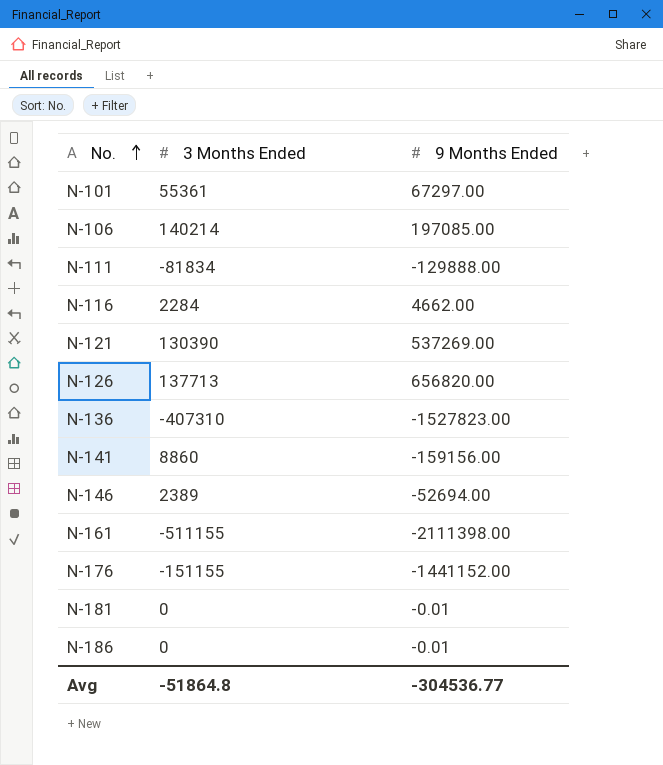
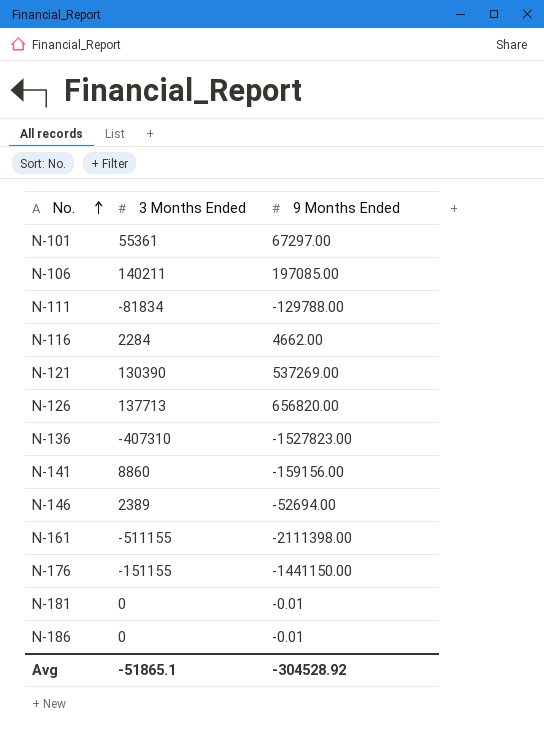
N-106 | 3 Months Ended: 140214 -> 140211
N-111 | 9 Months Ended: -129888.00 -> -129788.00
N-176 | 9 Months Ended: -1441152.00 -> -1441150.00
Avg | 3 Months Ended: -51864.8 -> -51865.1
Avg | 9 Months Ended: -304536.77 -> -304528.92

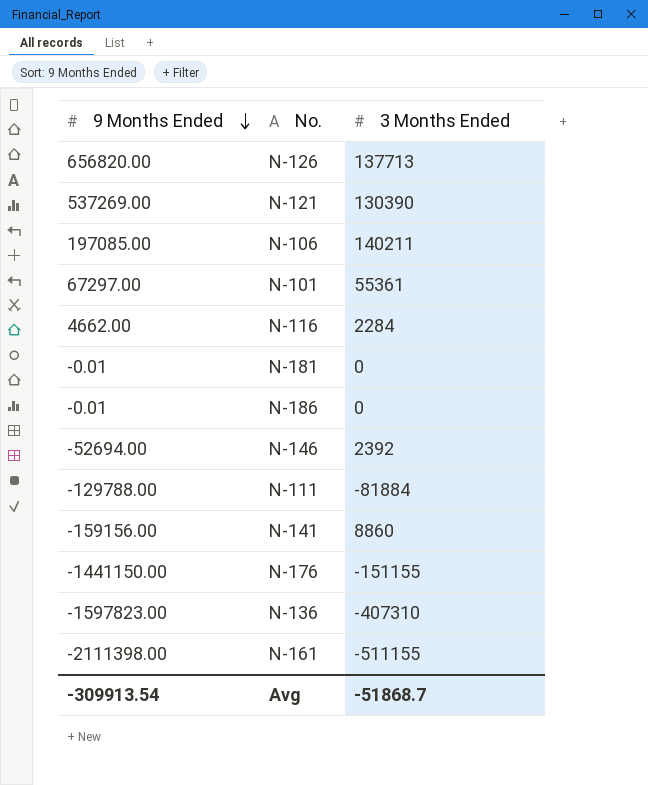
row order: No. ascending -> 9 Months Ended descending
column 9 Months Ended | position: 3 -> 1
N-146 | 3 Months Ended: 2389 -> 2392
N-111 | 3 Months Ended: -81834 -> -81884
N-136 | 9 Months Ended: -1527823.00 -> -1597823.00
Avg | 9 Months Ended: -304528.92 -> -309913.54
Avg | 3 Months Ended: -51865.1 -> -51868.7

